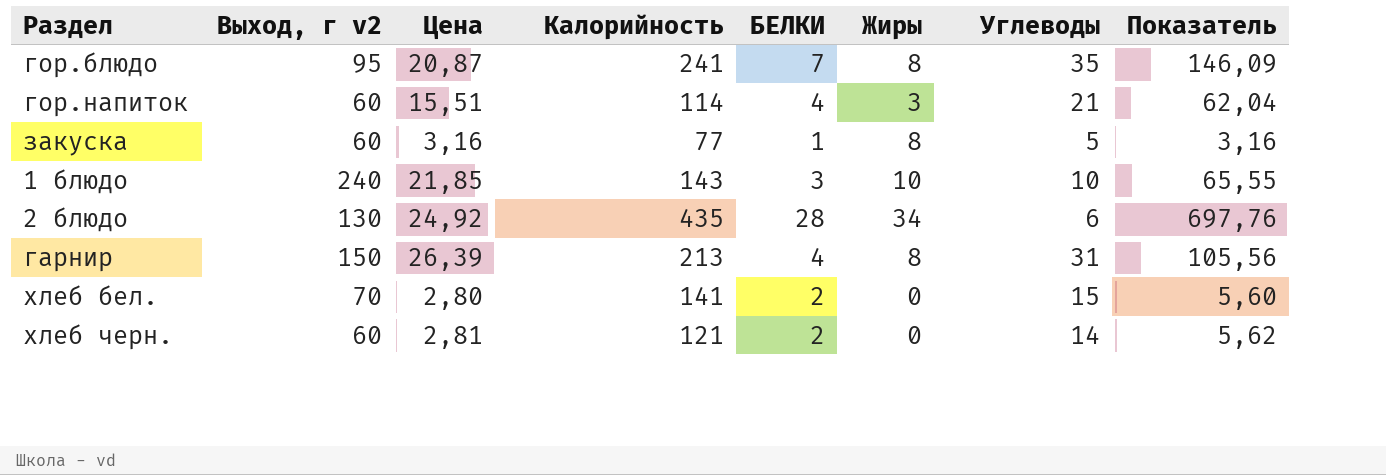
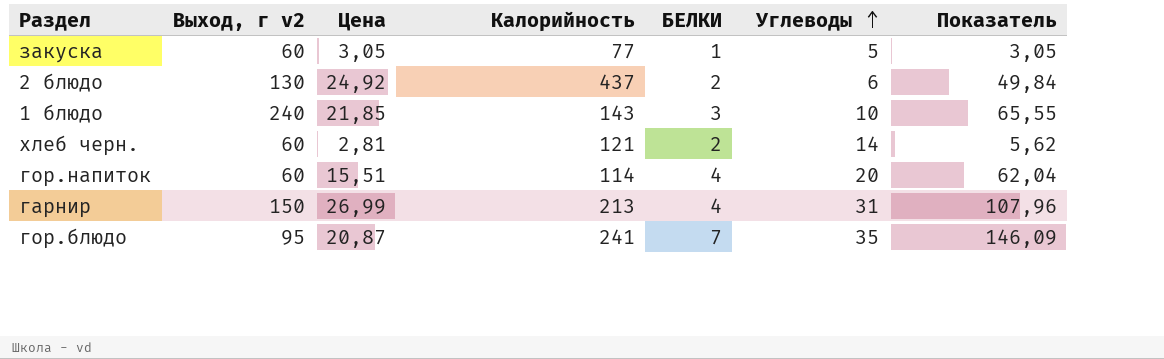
row order: none -> Углеводы ascending
column Жиры | position: 6 -> none
row хлеб бел.: 70 | 2,80 | 141 | 2 | 0 | 15 | 5,60 -> none
закуска | Цена: 3,16 -> 3,05
закуска | Показатель: 3,16 -> 3,05
2 блюдо | Калорийность: 435 -> 437
2 блюдо | БЕЛКИ: 28 -> 2
2 блюдо | Показатель: 697,76 -> 49,84
гор.напиток | Углеводы: 21 -> 20
гарнир | Цена: 26,39 -> 26,99
гарнир | Показатель: 105,56 -> 107,96

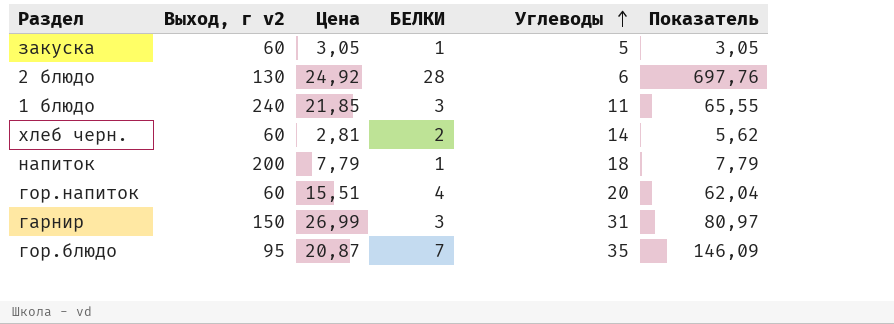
column Калорийность | position: 4 -> none
2 блюдо | БЕЛКИ: 2 -> 28
2 блюдо | Показатель: 49,84 -> 697,76
1 блюдо | Углеводы: 10 -> 11
row напиток: none -> 200 | 7,79 | 1 | 18 | 7,79
гарнир | БЕЛКИ: 4 -> 3
гарнир | Показатель: 107,96 -> 80,97

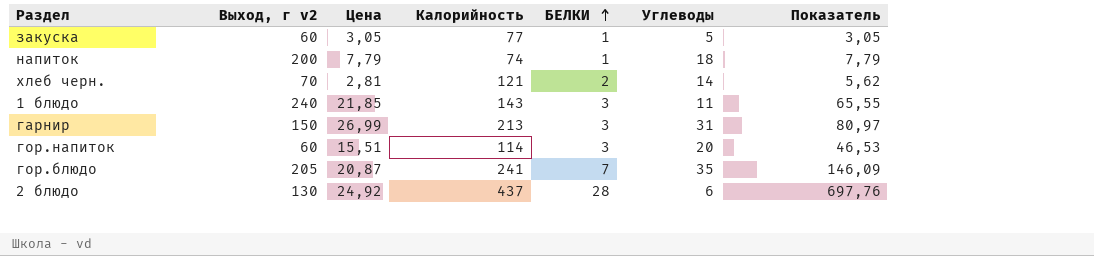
row order: Углеводы ascending -> БЕЛКИ ascending
column Калорийность | position: none -> 4
хлеб черн. | Выход, г v2: 60 -> 70
гор.напиток | БЕЛКИ: 4 -> 3
гор.напиток | Показатель: 62,04 -> 46,53
гор.блюдо | Выход, г v2: 95 -> 205

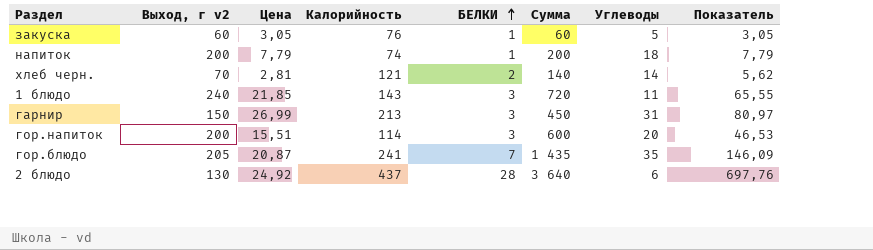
column Сумма | formula: none -> [Выход, г v2] * [БЕЛКИ]
закуска | Калорийность: 77 -> 76
гор.напиток | Выход, г v2: 60 -> 200

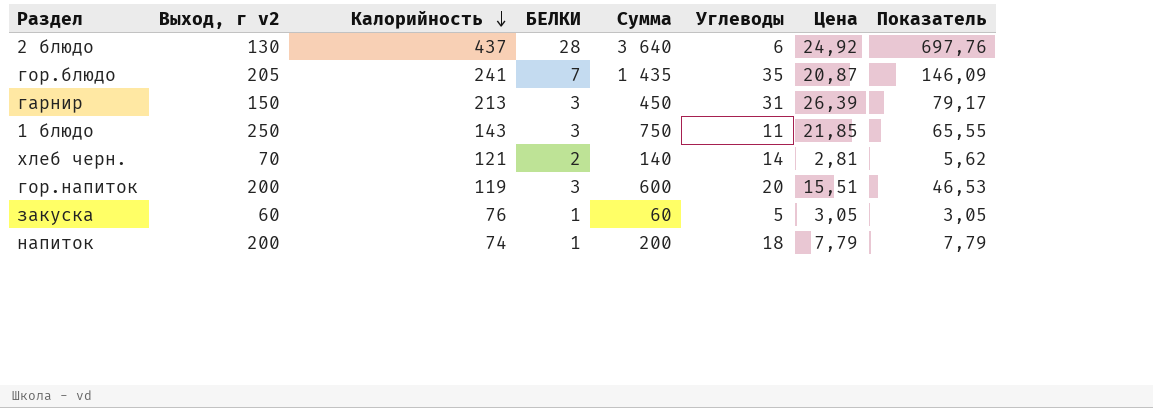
row order: БЕЛКИ ascending -> Калорийность descending
column Цена | position: 3 -> 7
гарнир | Цена: 26,99 -> 26,39
гарнир | Показатель: 80,97 -> 79,17
1 блюдо | Выход, г v2: 240 -> 250
1 блюдо | Сумма: 720 -> 750
гор.напиток | Калорийность: 114 -> 119

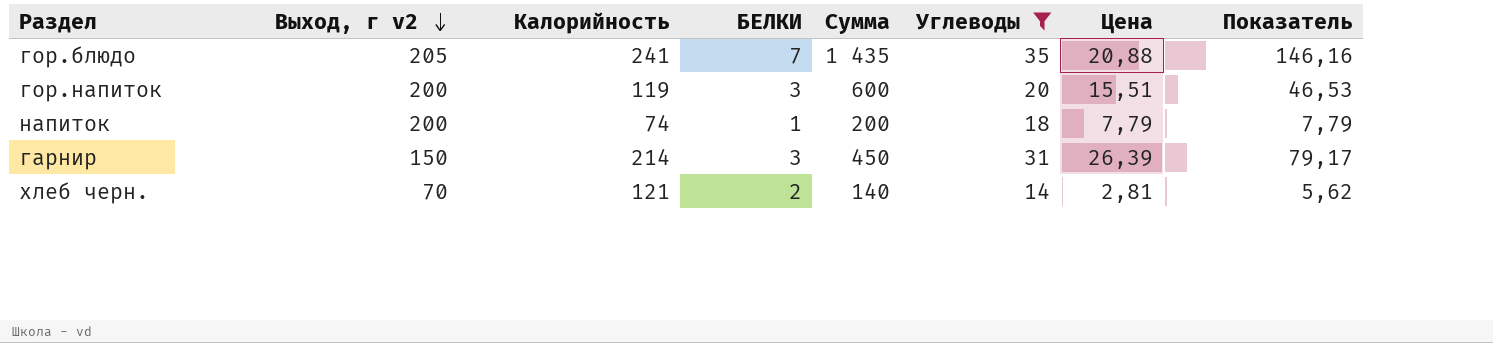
filter: none -> Углеводы >= 14
row order: Калорийность descending -> Выход, г v2 descending
гор.блюдо | Цена: 20,87 -> 20,88
гор.блюдо | Показатель: 146,09 -> 146,16
гарнир | Калорийность: 213 -> 214

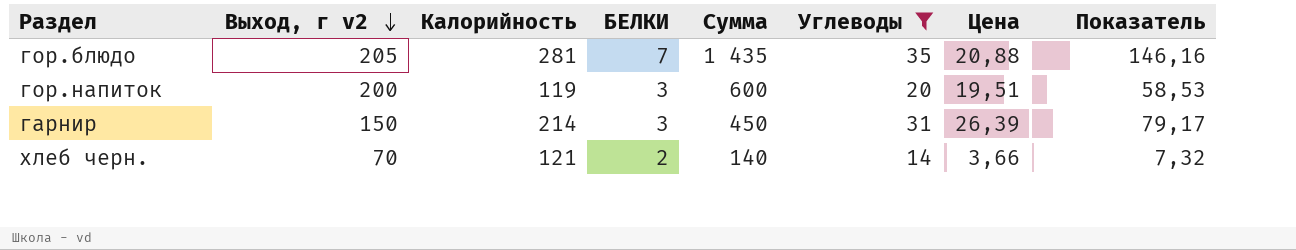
row напиток: 200 | 74 | 1 | 200 | 18 | 7,79 | 7,79 -> none
гор.блюдо | Калорийность: 241 -> 281
гор.напиток | Цена: 15,51 -> 19,51
гор.напиток | Показатель: 46,53 -> 58,53
хлеб черн. | Цена: 2,81 -> 3,66
хлеб черн. | Показатель: 5,62 -> 7,32

